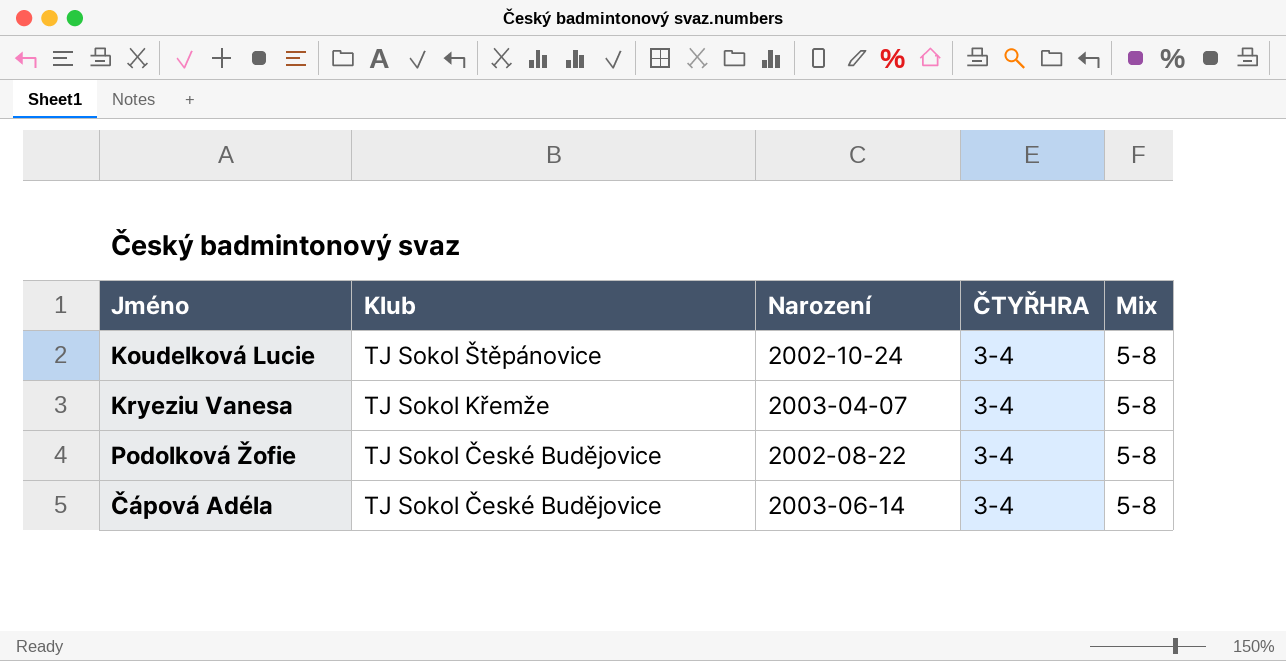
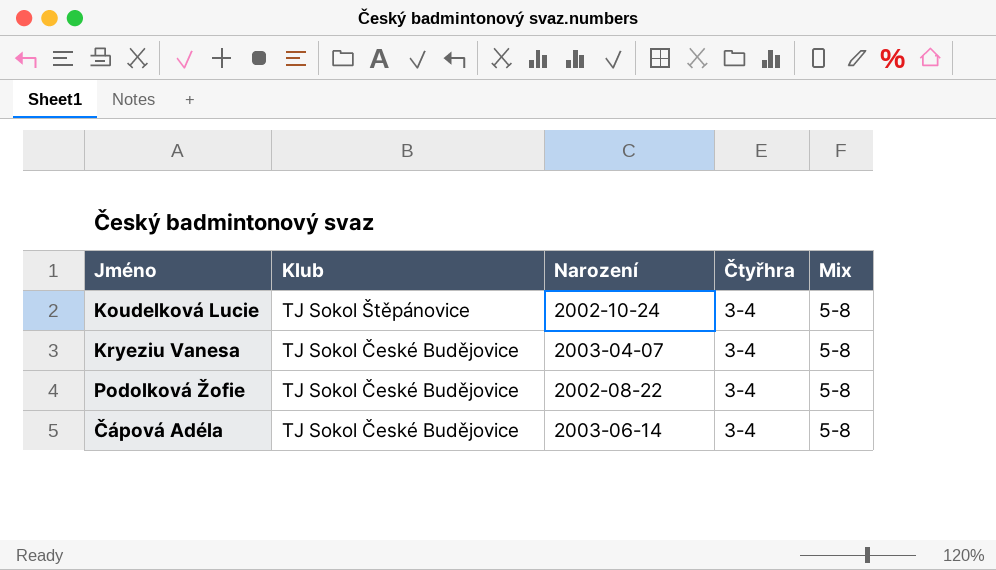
column name: ČTYŘHRA -> Čtyřhra
Kryeziu Vanesa | Klub: TJ Sokol Křemže -> TJ Sokol České Budějovice

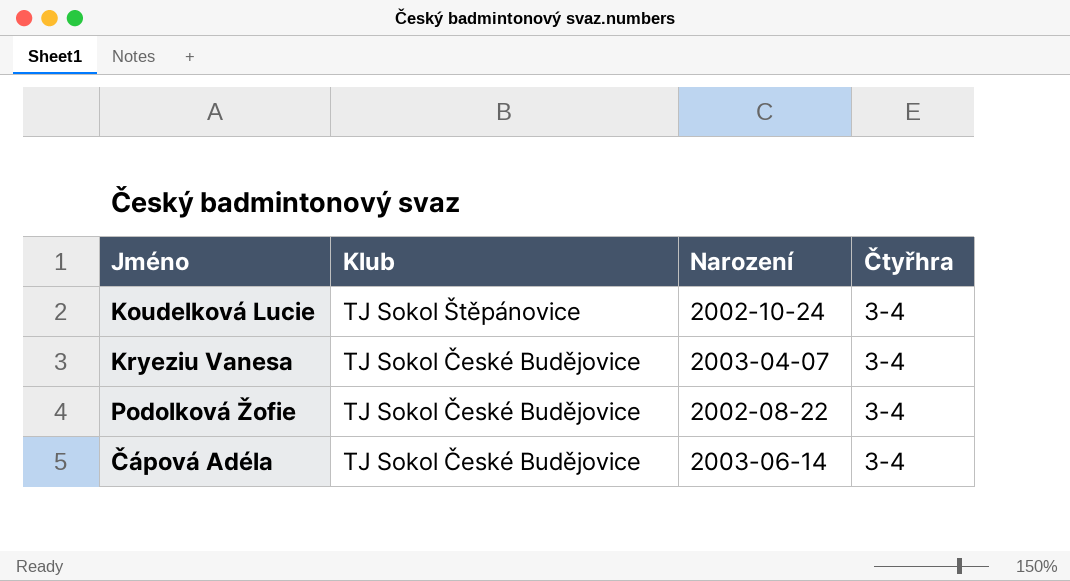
column Mix | position: 5 -> none

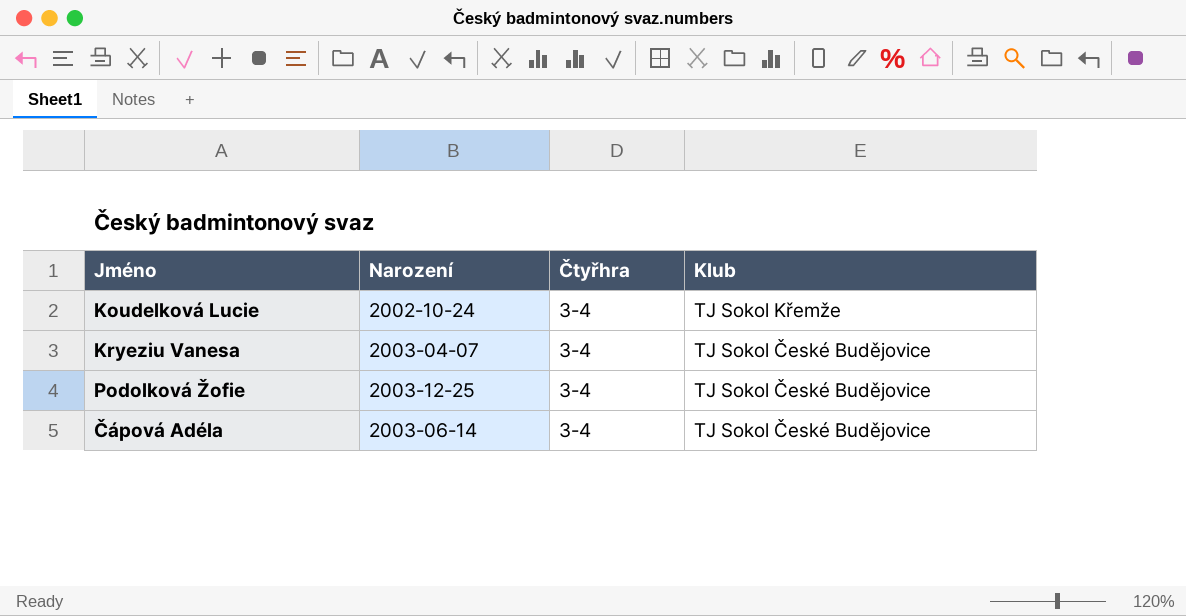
column Klub | position: 2 -> 4
Koudelková Lucie | Klub: TJ Sokol Štěpánovice -> TJ Sokol Křemže
Podolková Žofie | Narození: 2002-08-22 -> 2003-12-25

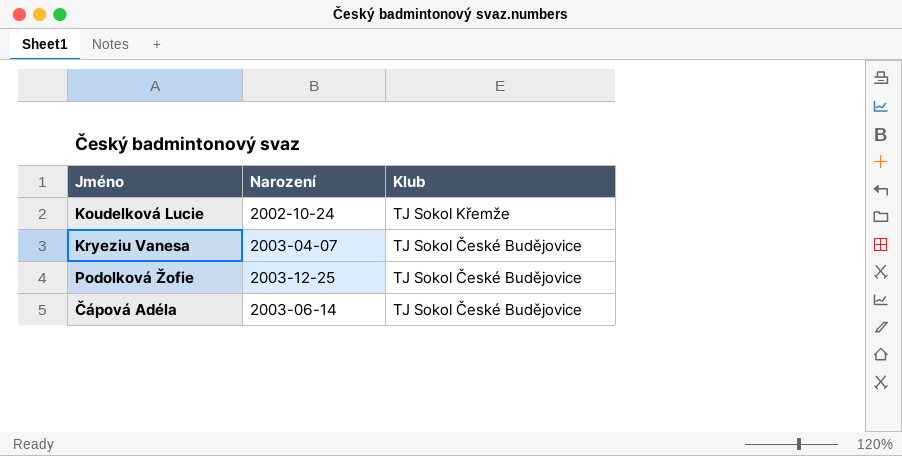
column Čtyřhra | position: 3 -> none

